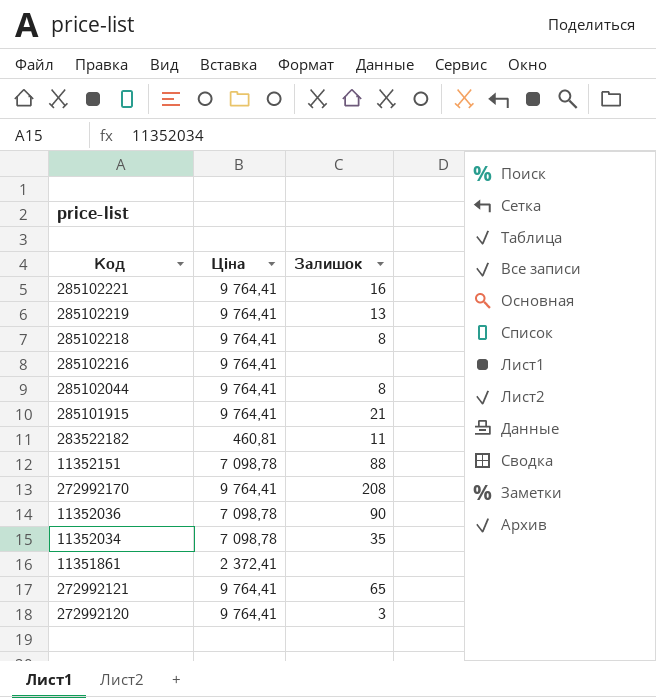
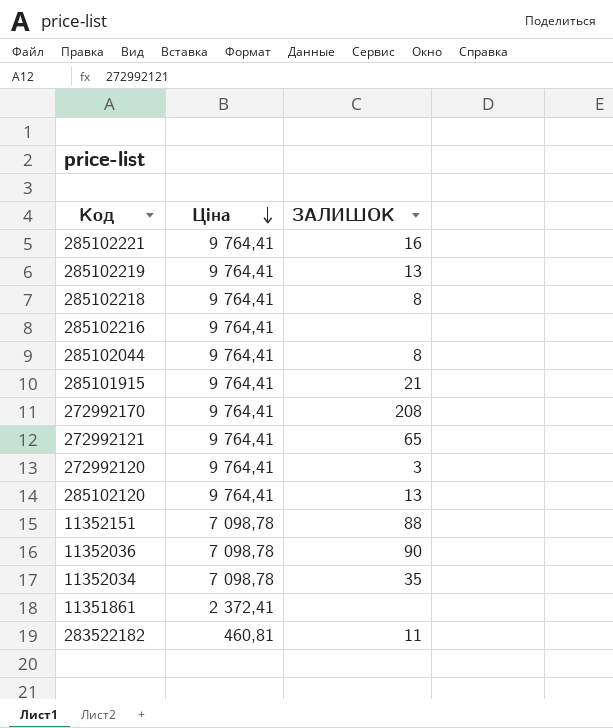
row order: none -> Ціна descending
column name: Залишок -> ЗАЛИШОК
row 285102120: none -> 9 764,41 | 13

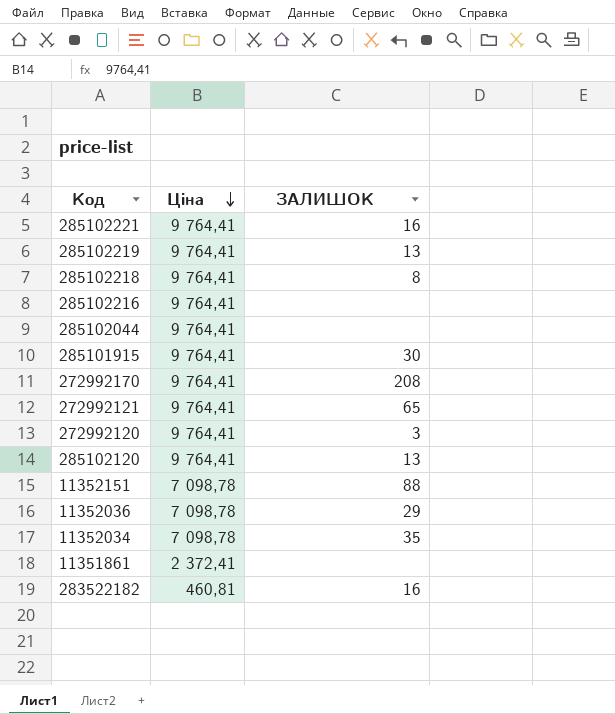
285102044 | ЗАЛИШОК: 8 -> none
285101915 | ЗАЛИШОК: 21 -> 30
11352036 | ЗАЛИШОК: 90 -> 29
283522182 | ЗАЛИШОК: 11 -> 16

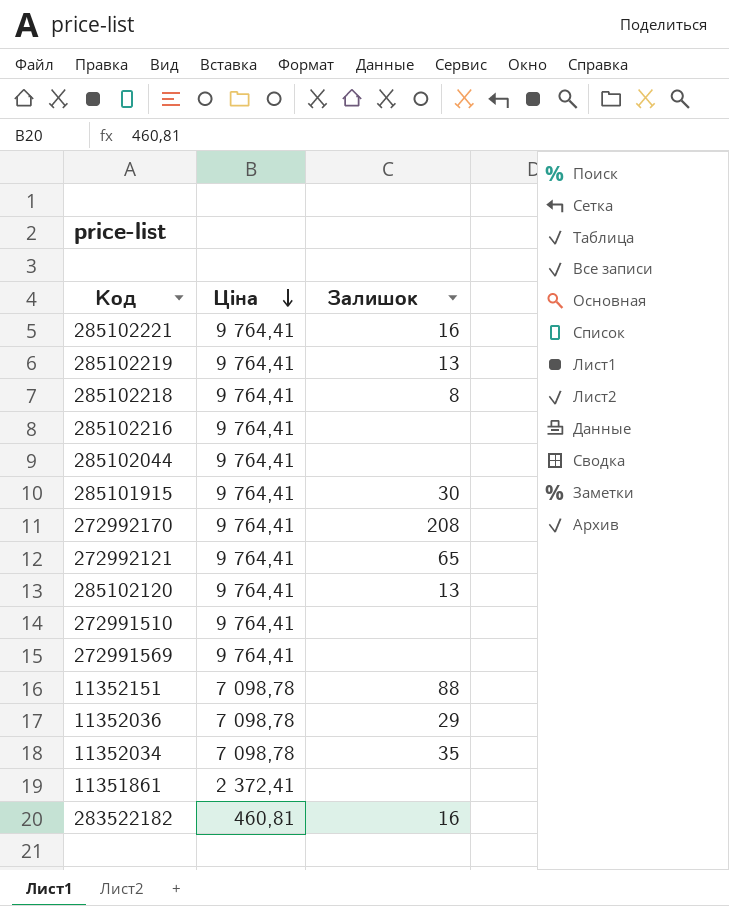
column name: ЗАЛИШОК -> Залишок
row 272992120: 9 764,41 | 3 -> none
row 272991510: none -> 9 764,41 | none
row 272991569: none -> 9 764,41 | none

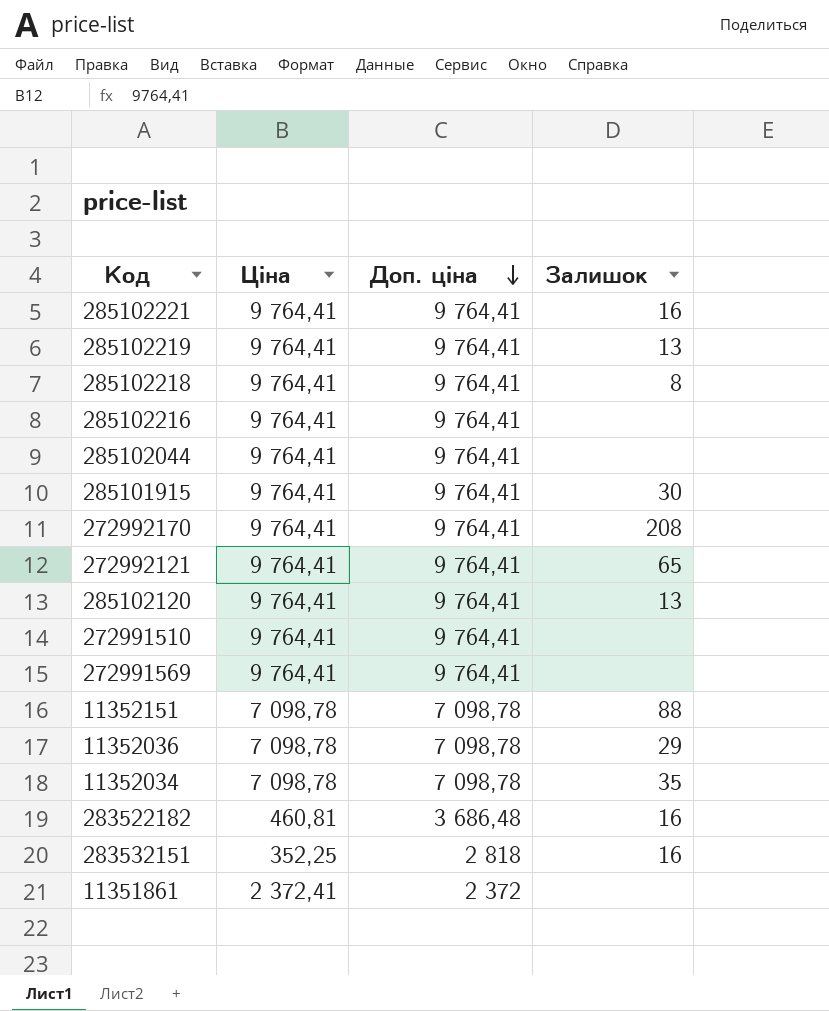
row order: Ціна descending -> Доп. ціна descending
column Доп. ціна | position: none -> 3
row 283532151: none -> 352,25 | 2 818 | 16

